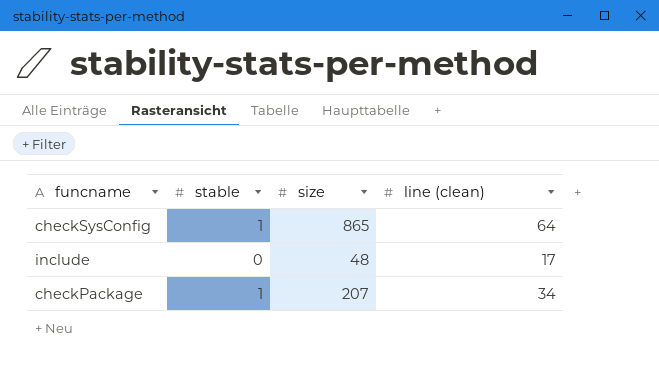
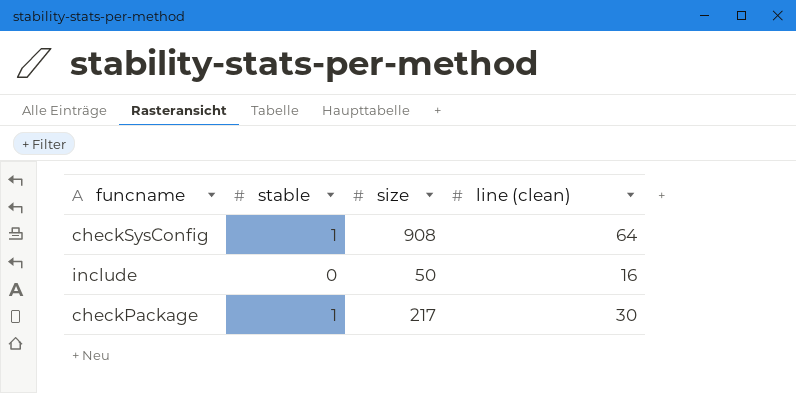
checkSysConfig | size: 865 -> 908
include | size: 48 -> 50
include | line (clean): 17 -> 16
checkPackage | size: 207 -> 217
checkPackage | line (clean): 34 -> 30

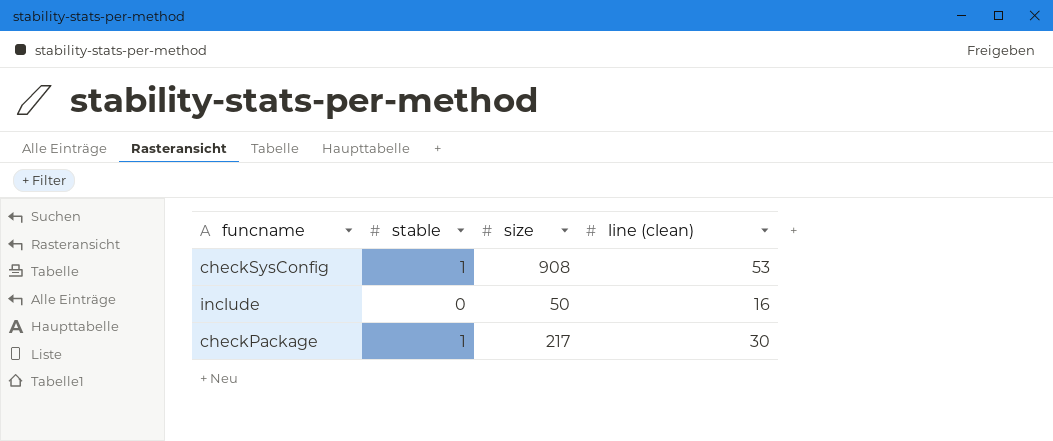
checkSysConfig | line (clean): 64 -> 53

